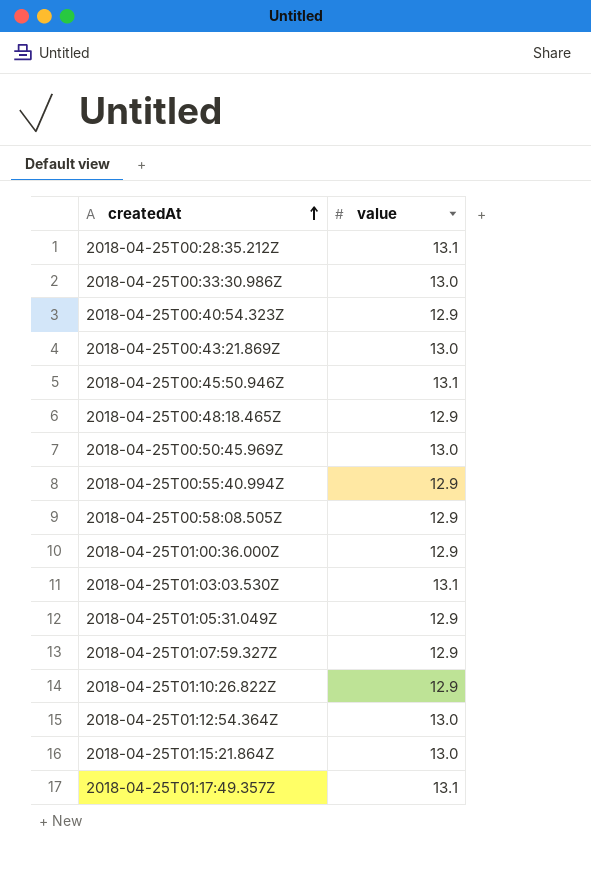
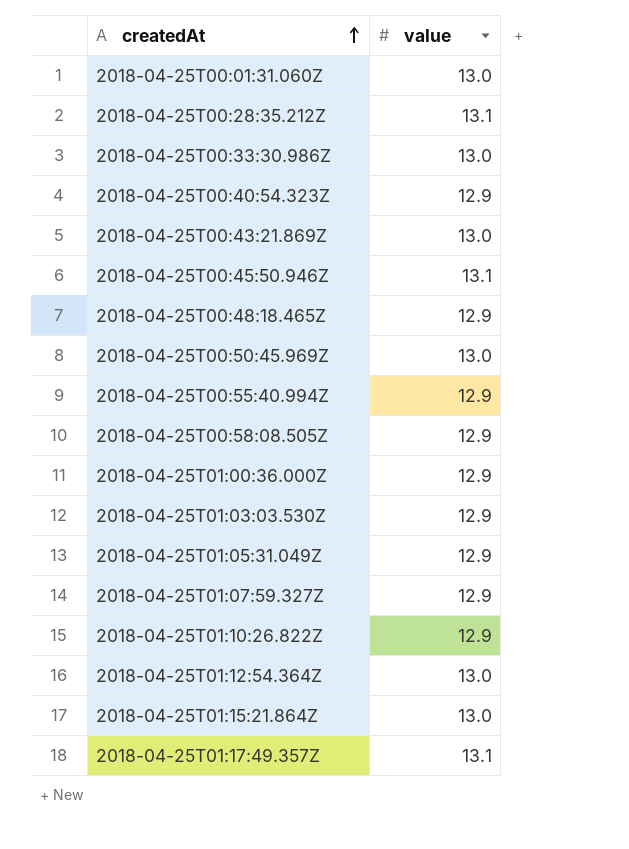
row 2018-04-25T00:01:31.060Z: none -> 13.0
2018-04-25T01:03:03.530Z | value: 13.1 -> 12.9

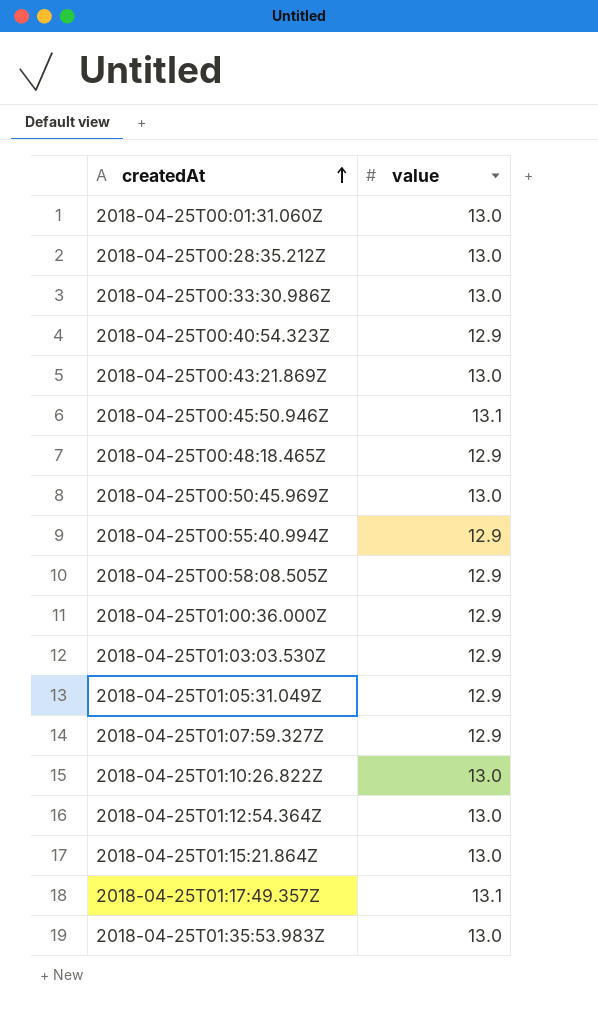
2018-04-25T00:28:35.212Z | value: 13.1 -> 13.0
2018-04-25T01:10:26.822Z | value: 12.9 -> 13.0
row 2018-04-25T01:35:53.983Z: none -> 13.0

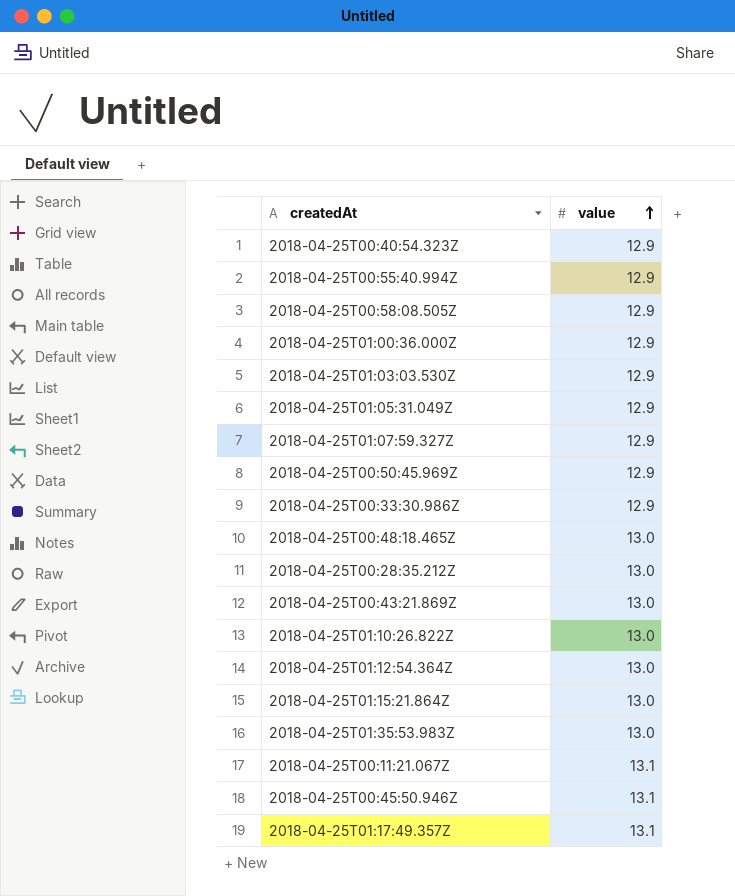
row order: createdAt ascending -> value ascending
row 2018-04-25T00:01:31.060Z: 13.0 -> none
2018-04-25T00:50:45.969Z | value: 13.0 -> 12.9
2018-04-25T00:33:30.986Z | value: 13.0 -> 12.9
2018-04-25T00:48:18.465Z | value: 12.9 -> 13.0
row 2018-04-25T00:11:21.067Z: none -> 13.1

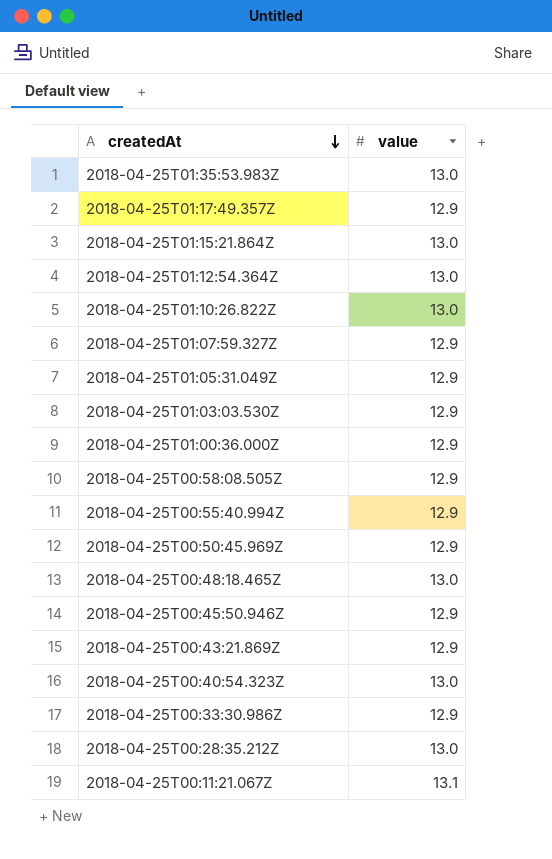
row order: value ascending -> createdAt descending
2018-04-25T01:17:49.357Z | value: 13.1 -> 12.9
2018-04-25T00:45:50.946Z | value: 13.1 -> 12.9
2018-04-25T00:43:21.869Z | value: 13.0 -> 12.9
2018-04-25T00:40:54.323Z | value: 12.9 -> 13.0

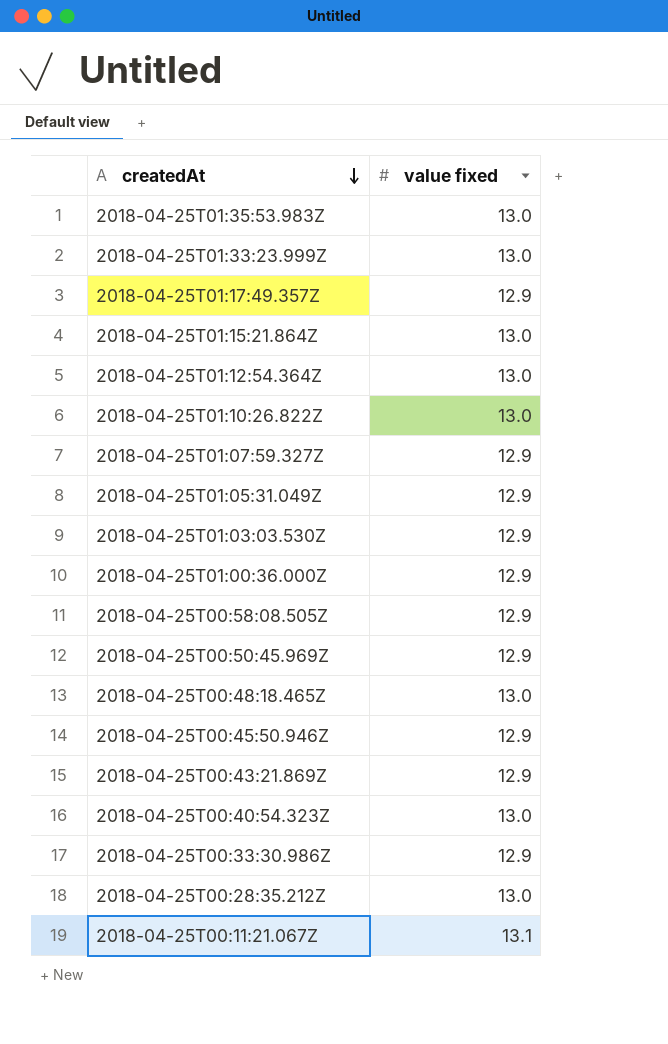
column name: value -> value fixed
row 2018-04-25T00:55:40.994Z: 12.9 -> none
row 2018-04-25T01:33:23.999Z: none -> 13.0

